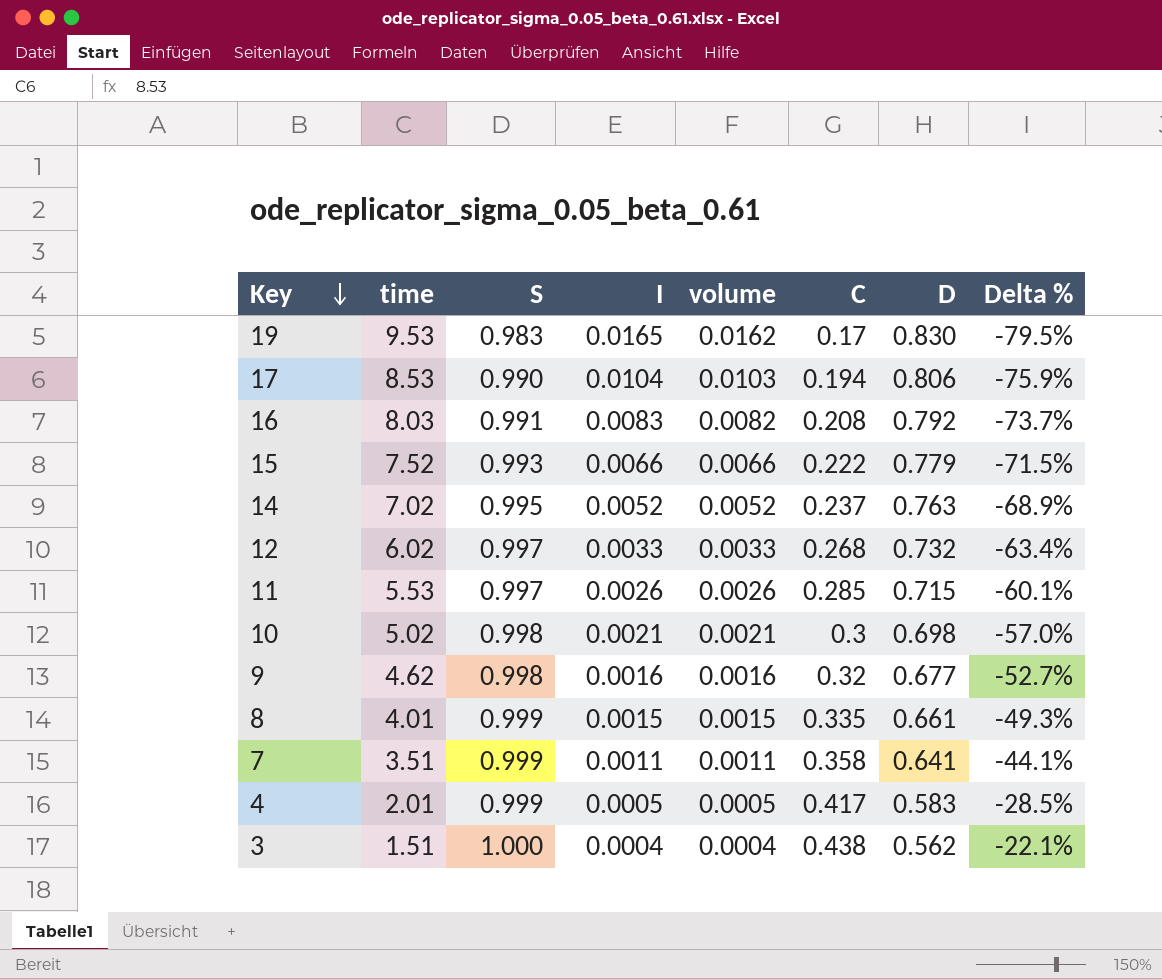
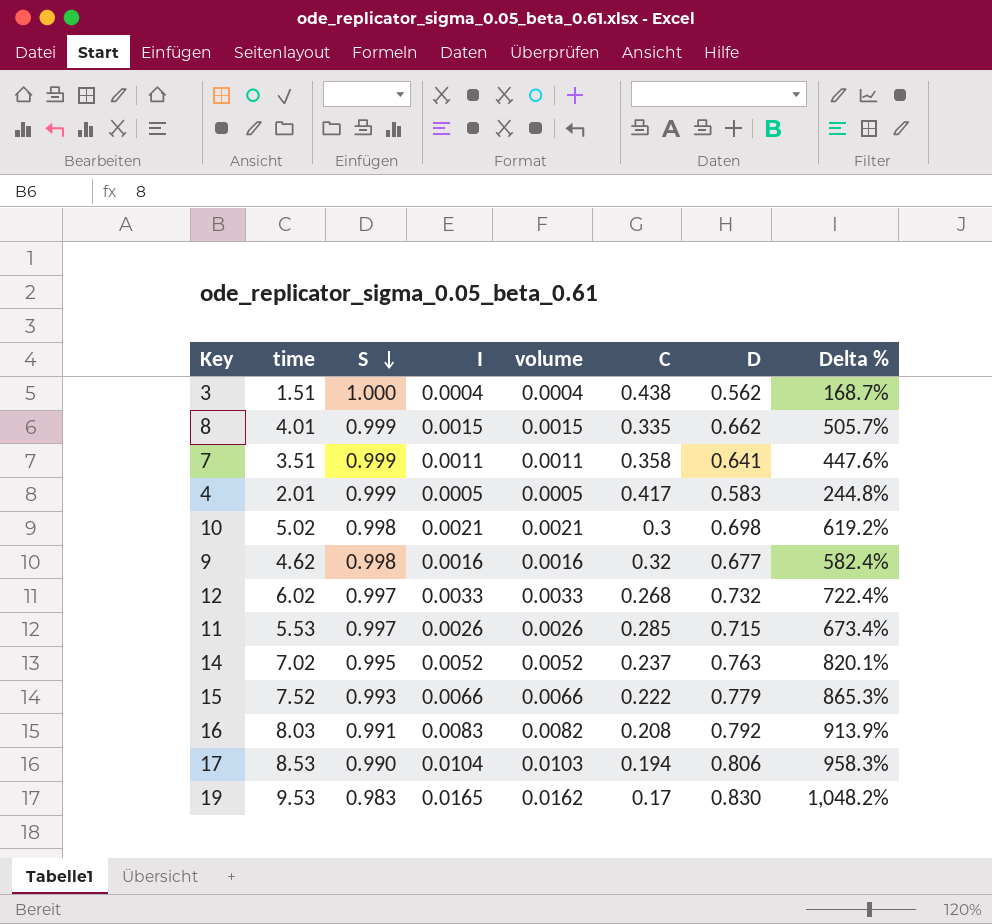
row order: Key descending -> S descending
column Delta % | formula: ([C] - [D]) / [D] -> ([time] - [D]) / [D]
8 | D: 0.661 -> 0.662

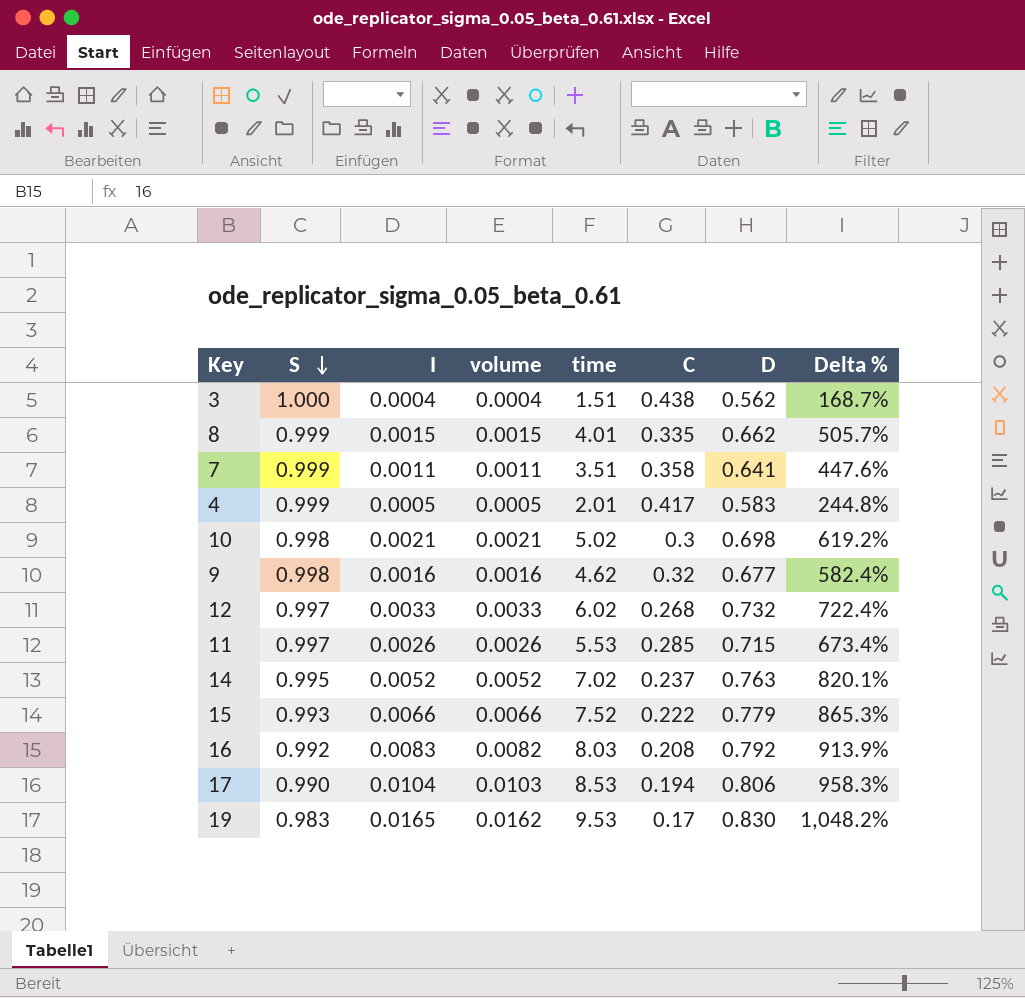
column time | position: 2 -> 5
16 | S: 0.991 -> 0.992

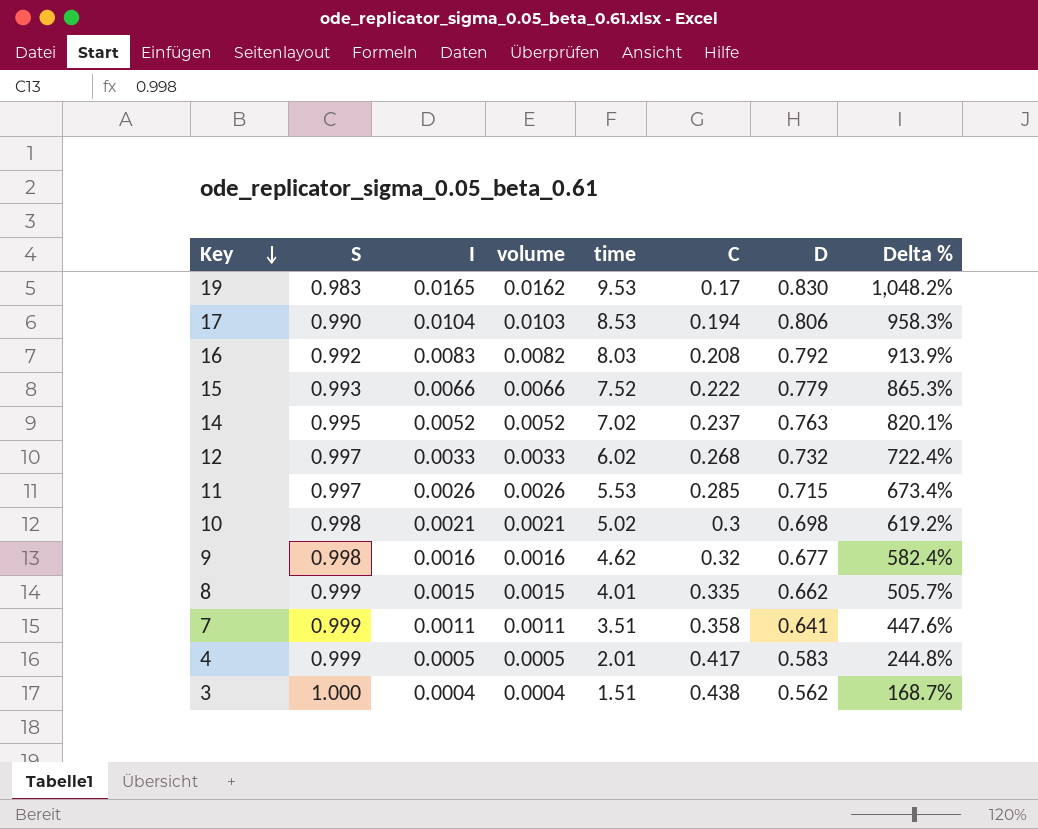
row order: S descending -> Key descending

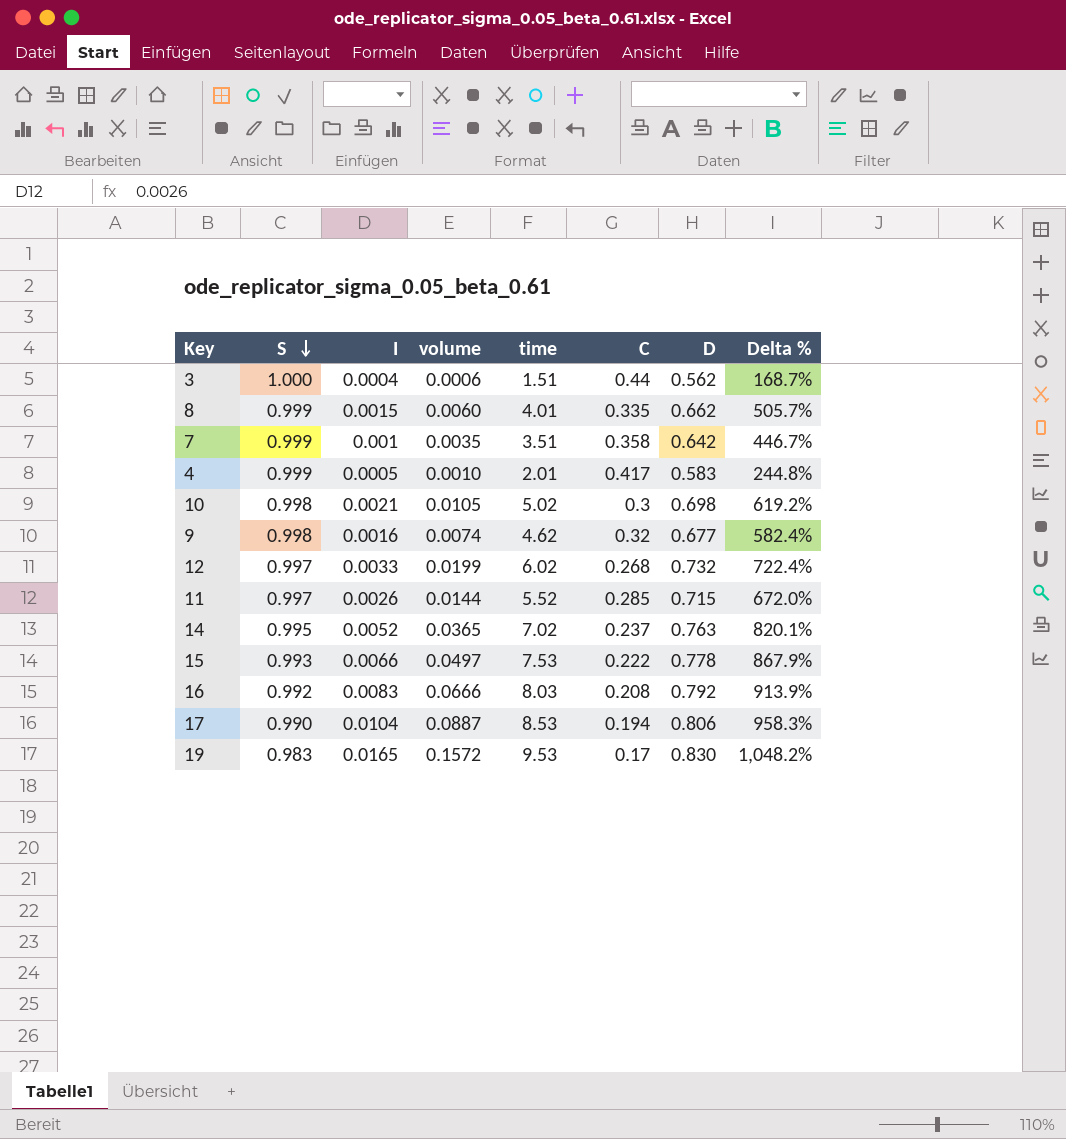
row order: Key descending -> S descending
column volume | formula: [S] * [I] -> [I] * [time]
3 | C: 0.438 -> 0.44
7 | I: 0.0011 -> 0.001
7 | D: 0.641 -> 0.642
7 | Delta %: 447.6% -> 446.7%
11 | time: 5.53 -> 5.52
11 | Delta %: 673.4% -> 672.0%
15 | time: 7.52 -> 7.53
15 | D: 0.779 -> 0.778
15 | Delta %: 865.3% -> 867.9%

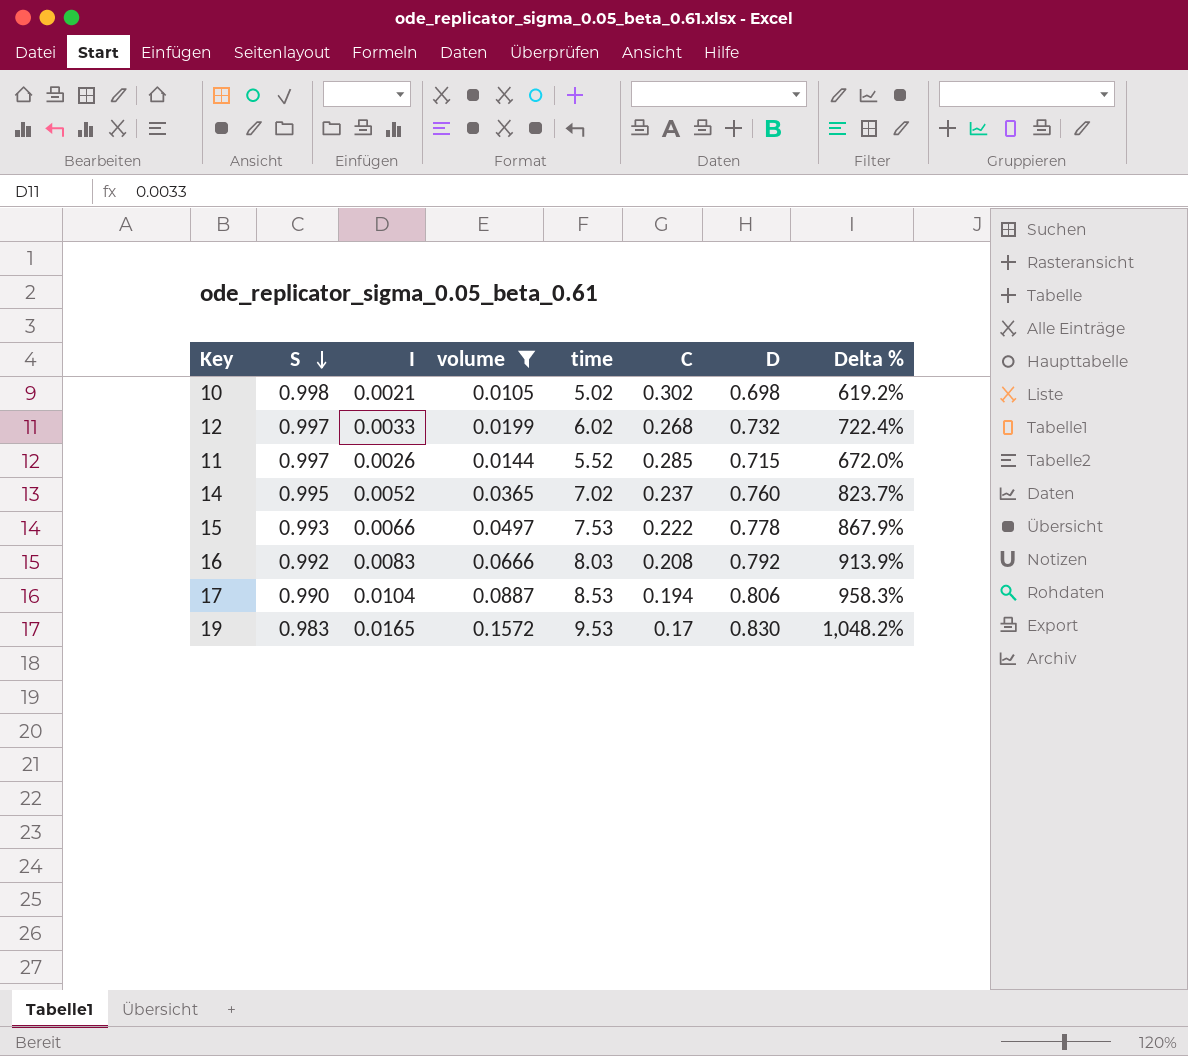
filter: none -> volume >= 0.0105
10 | C: 0.3 -> 0.302
14 | D: 0.763 -> 0.760
14 | Delta %: 820.1% -> 823.7%

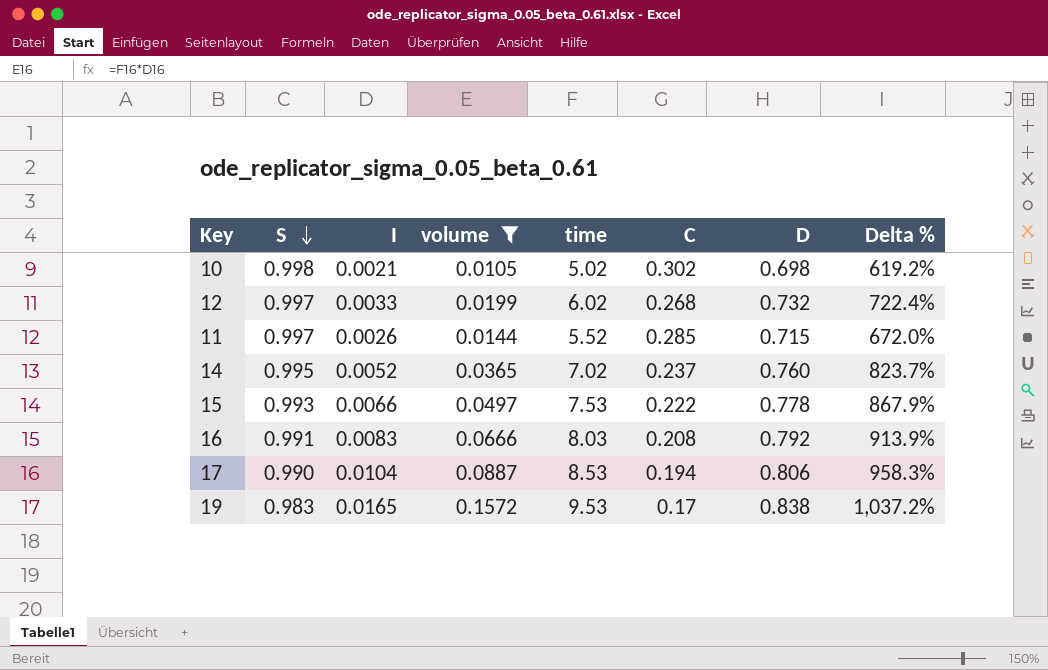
16 | S: 0.992 -> 0.991
19 | D: 0.830 -> 0.838
19 | Delta %: 1,048.2% -> 1,037.2%

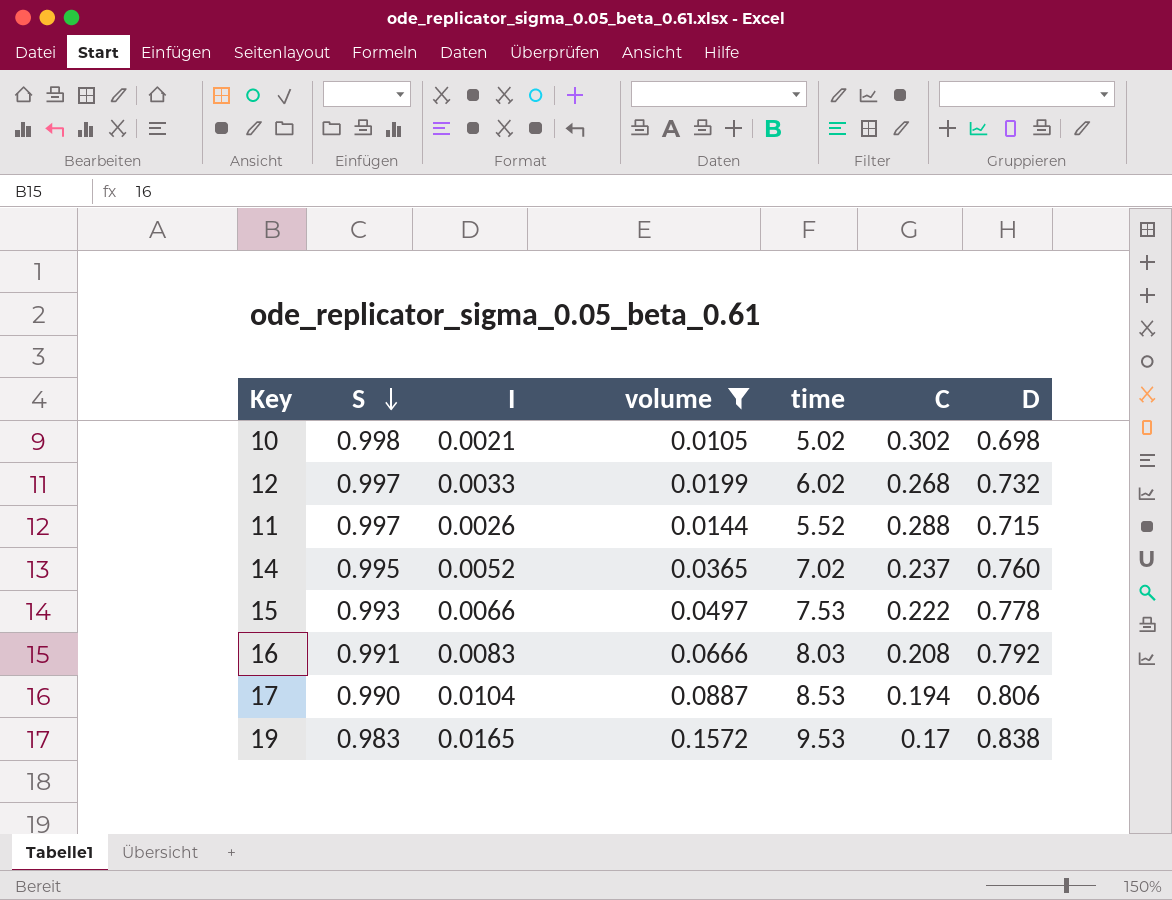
column Delta % | formula: ([time] - [D]) / [D] -> none
11 | C: 0.285 -> 0.288

